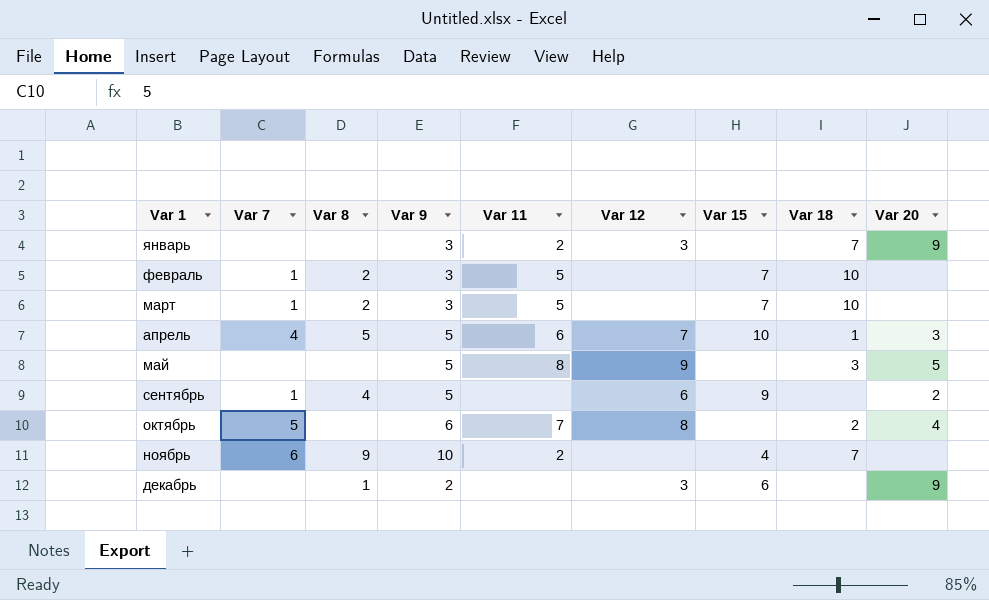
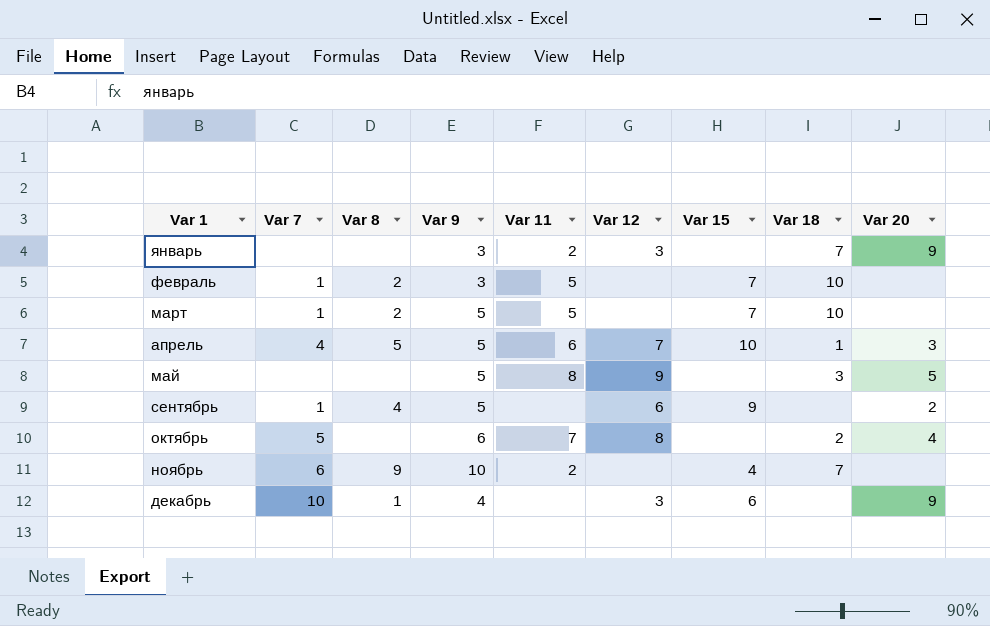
март | Var 9: 3 -> 5
декабрь | Var 7: none -> 10
декабрь | Var 9: 2 -> 4

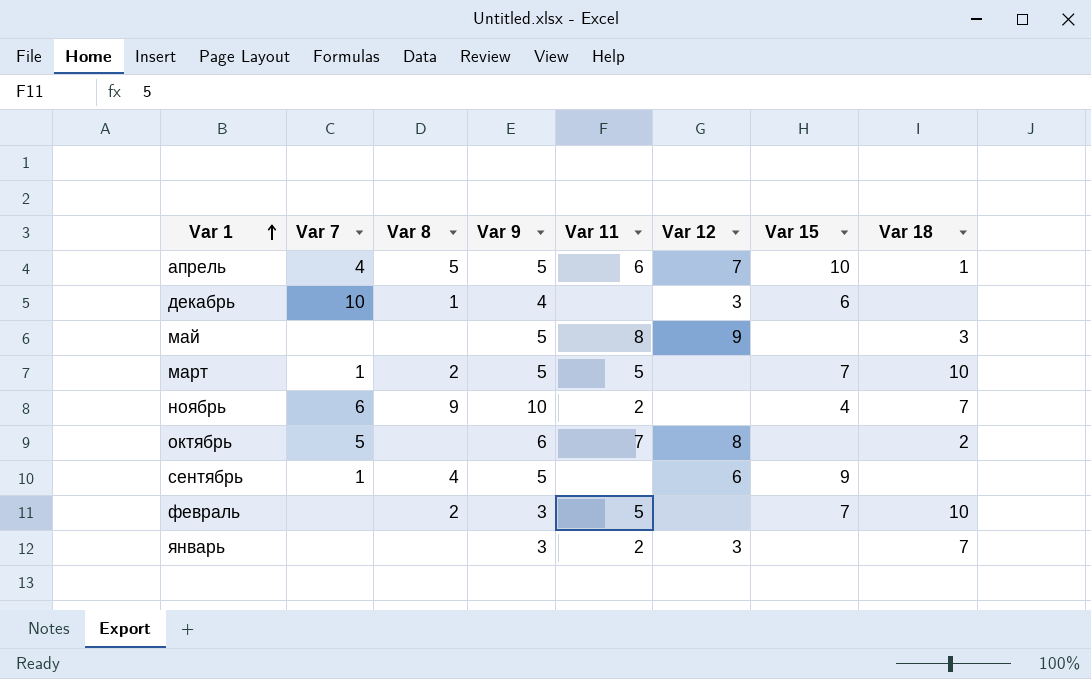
row order: none -> Var 1 ascending
column Var 20 | position: 9 -> none
февраль | Var 7: 1 -> none

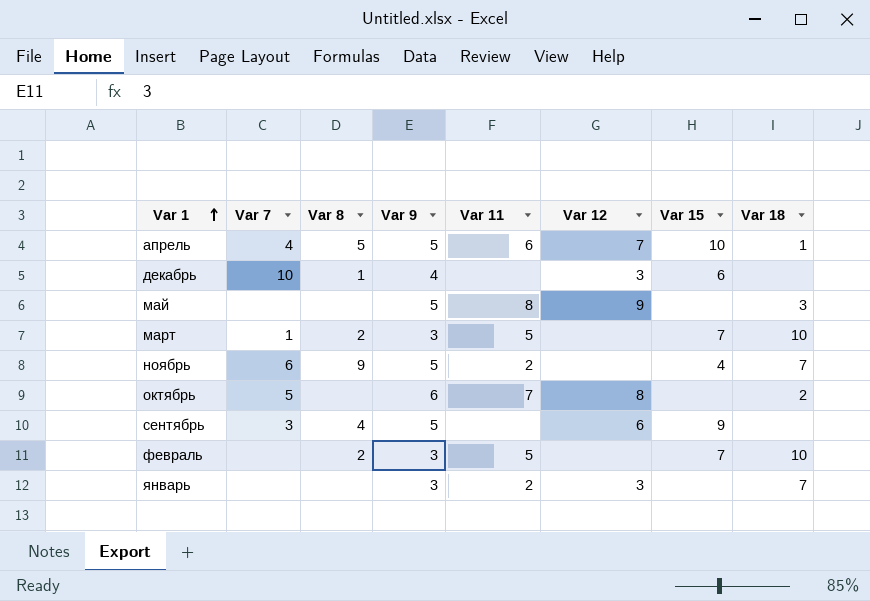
март | Var 9: 5 -> 3
ноябрь | Var 9: 10 -> 5
сентябрь | Var 7: 1 -> 3

